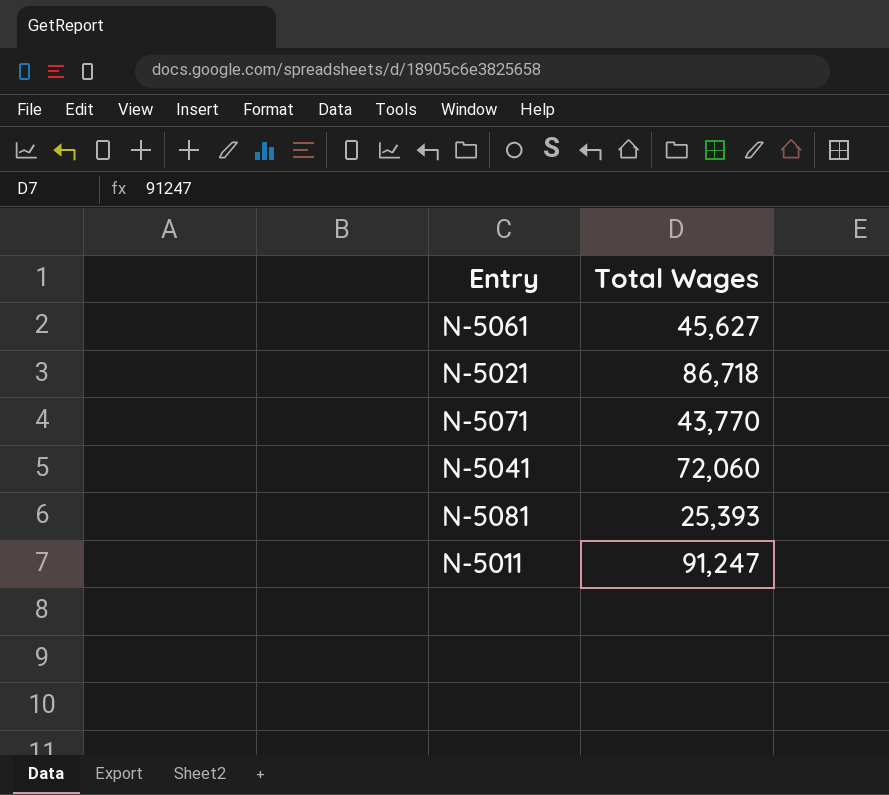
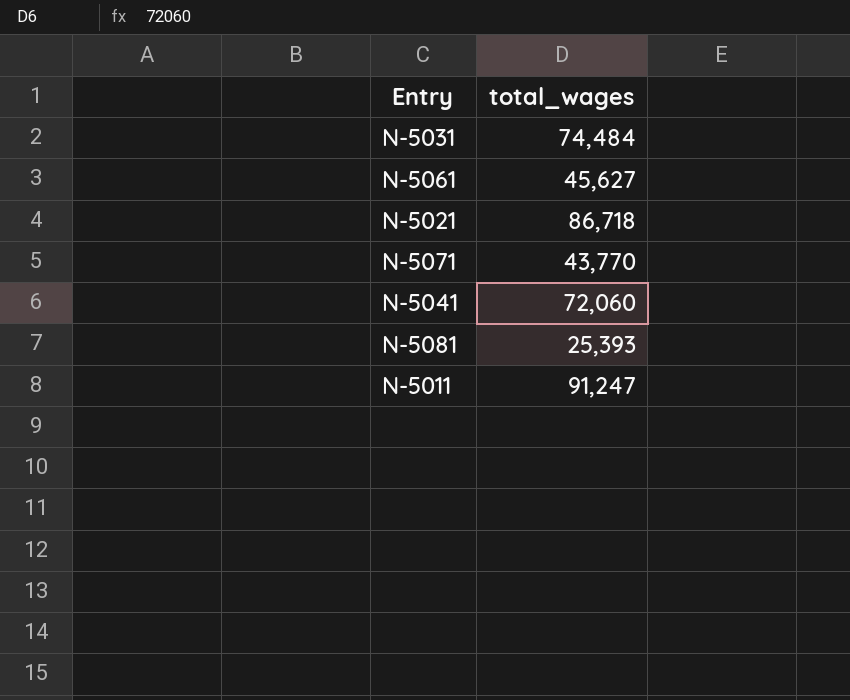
column name: Total Wages -> total_wages
row N-5031: none -> 74,484

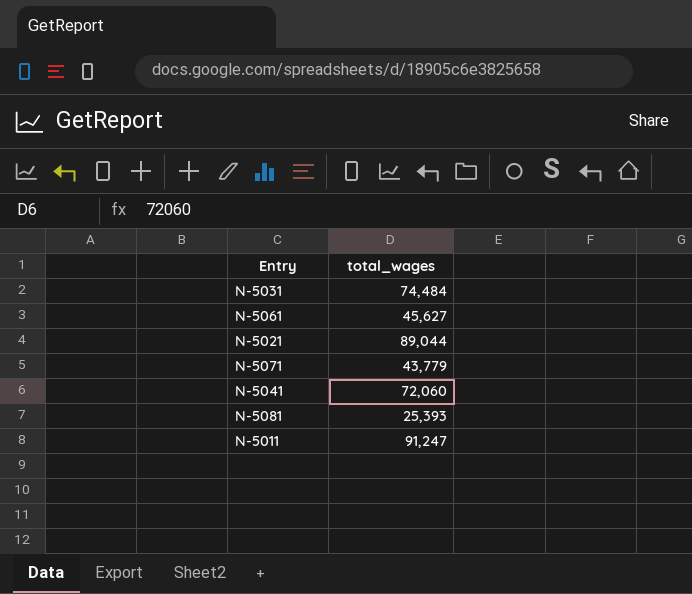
N-5021 | total_wages: 86,718 -> 89,044
N-5071 | total_wages: 43,770 -> 43,779

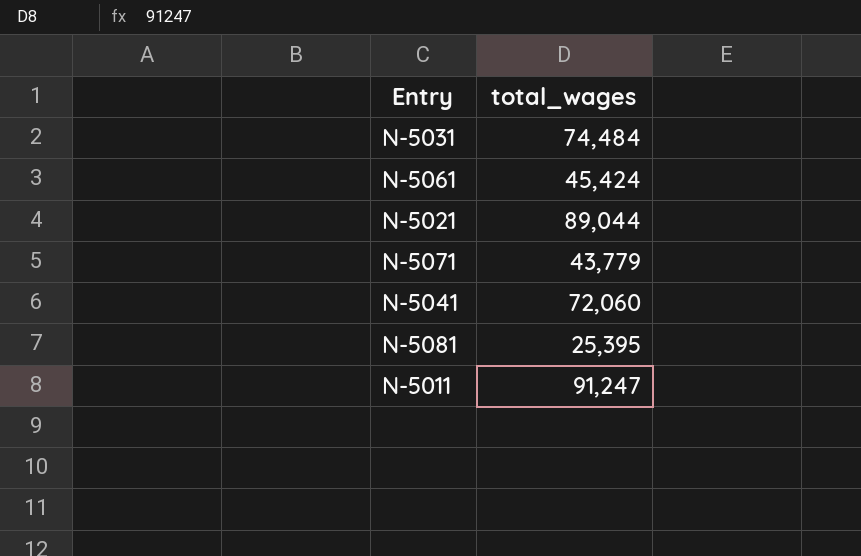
N-5061 | total_wages: 45,627 -> 45,424
N-5081 | total_wages: 25,393 -> 25,395

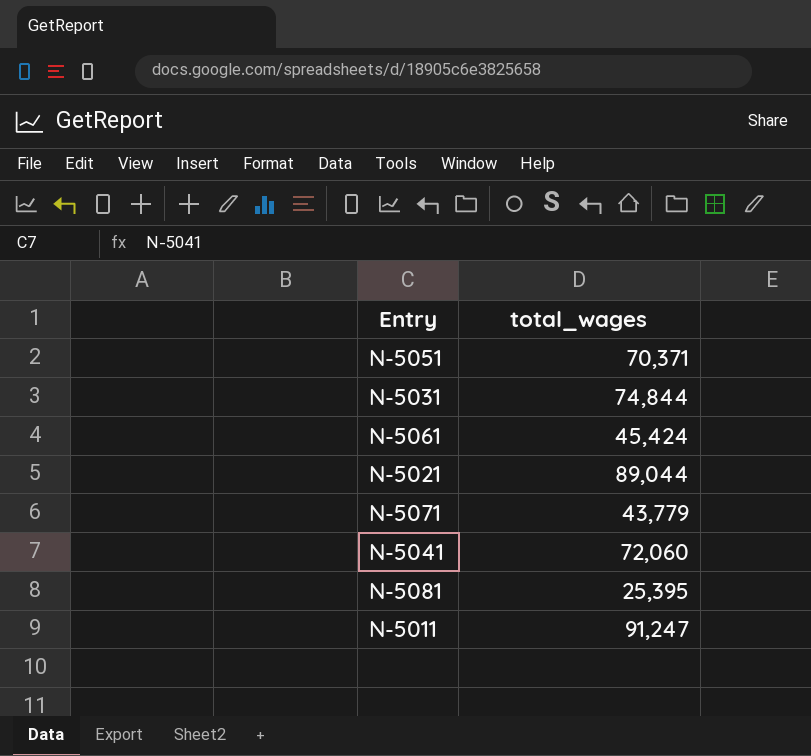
row N-5051: none -> 70,371
N-5031 | total_wages: 74,484 -> 74,844

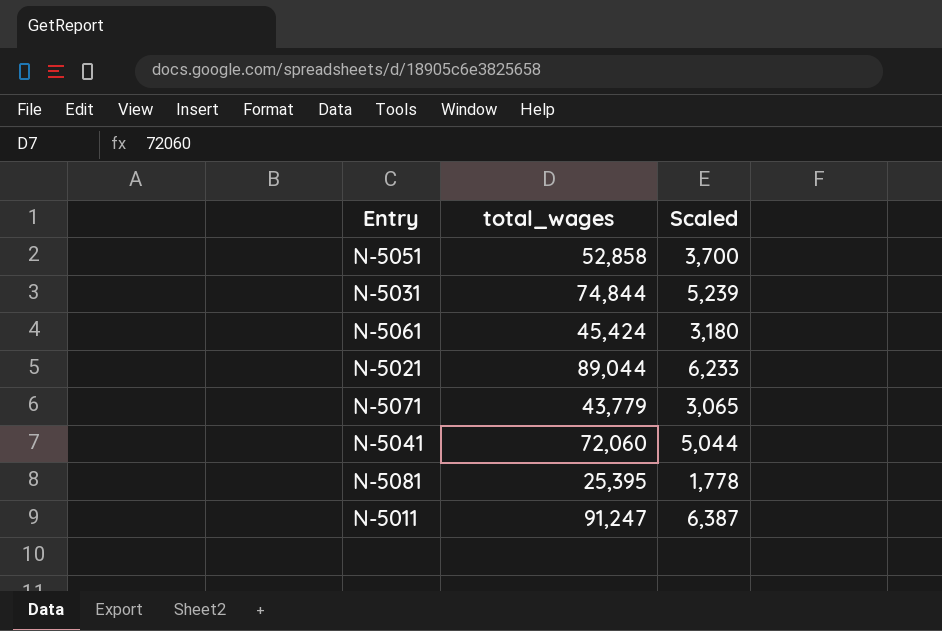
column Scaled | formula: none -> [total_wages] * 0.07
N-5051 | total_wages: 70,371 -> 52,858

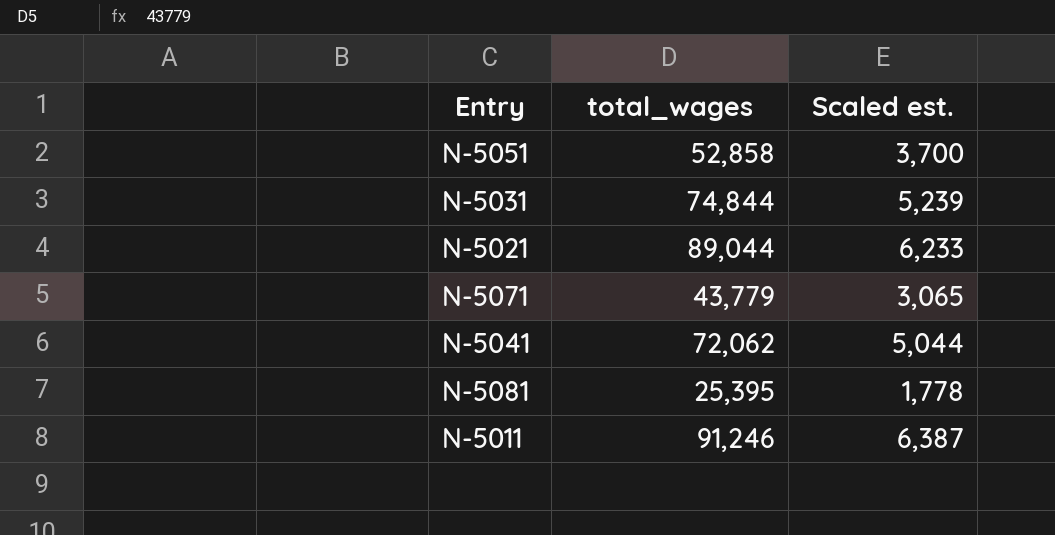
column name: Scaled -> Scaled est.
row N-5061: 45,424 | 3,180 -> none
N-5041 | total_wages: 72,060 -> 72,062
N-5011 | total_wages: 91,247 -> 91,246

